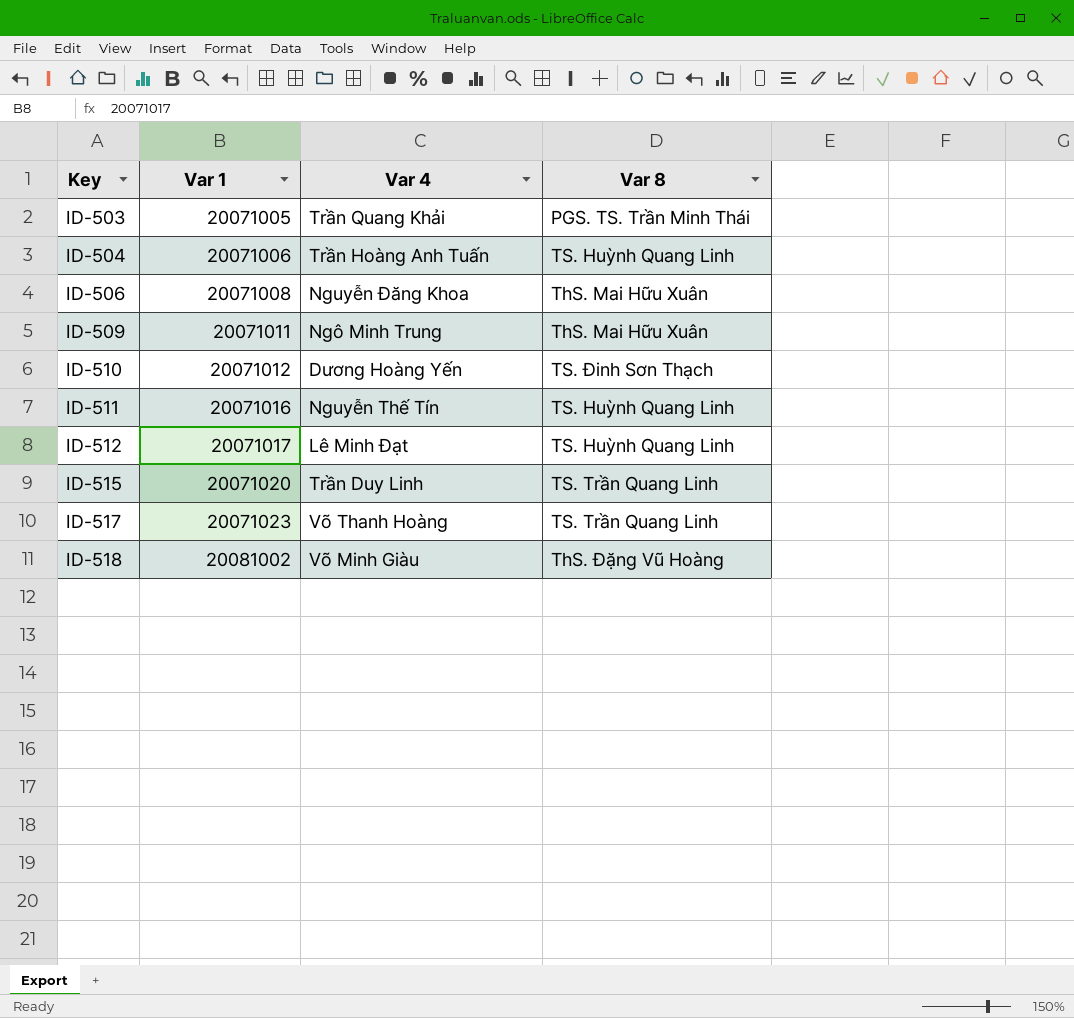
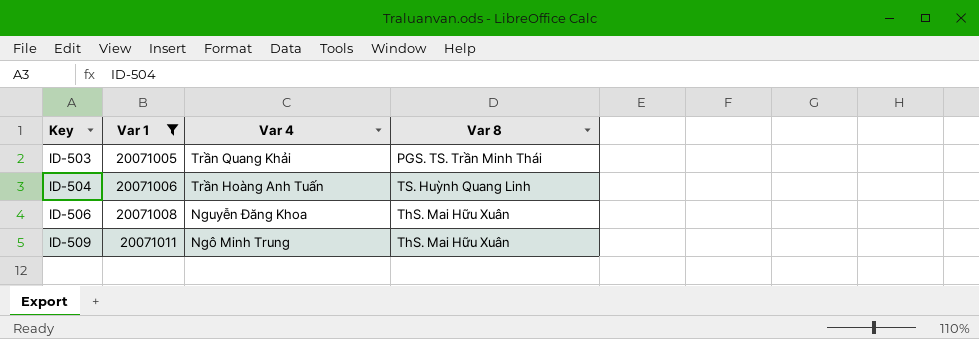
filter: none -> Var 1 <= 20071011

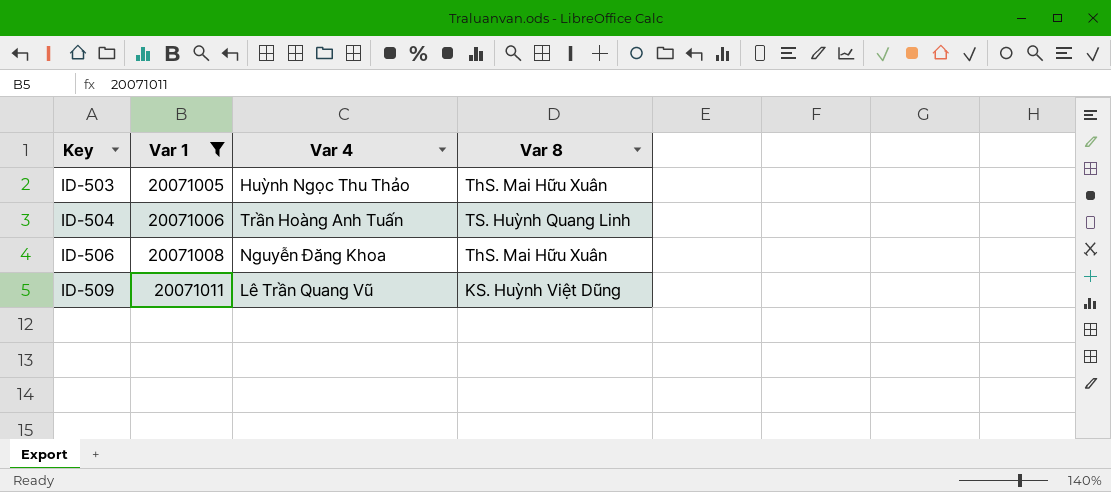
ID-503 | Var 4: Trần Quang Khải -> Huỳnh Ngọc Thu Thảo
ID-503 | Var 8: PGS. TS. Trần Minh Thái -> ThS. Mai Hữu Xuân
ID-509 | Var 4: Ngô Minh Trung -> Lê Trần Quang Vũ
ID-509 | Var 8: ThS. Mai Hữu Xuân -> KS. Huỳnh Việt Dũng

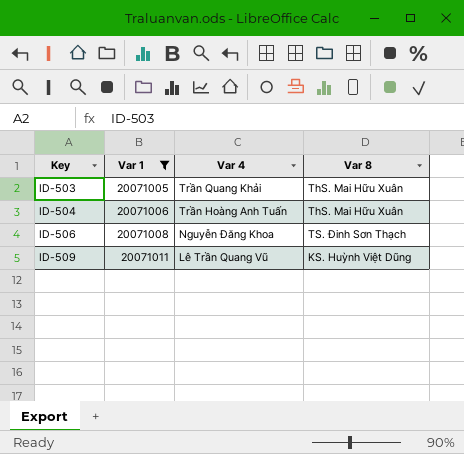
ID-503 | Var 4: Huỳnh Ngọc Thu Thảo -> Trần Quang Khải
ID-504 | Var 8: TS. Huỳnh Quang Linh -> ThS. Mai Hữu Xuân
ID-506 | Var 8: ThS. Mai Hữu Xuân -> TS. Đinh Sơn Thạch

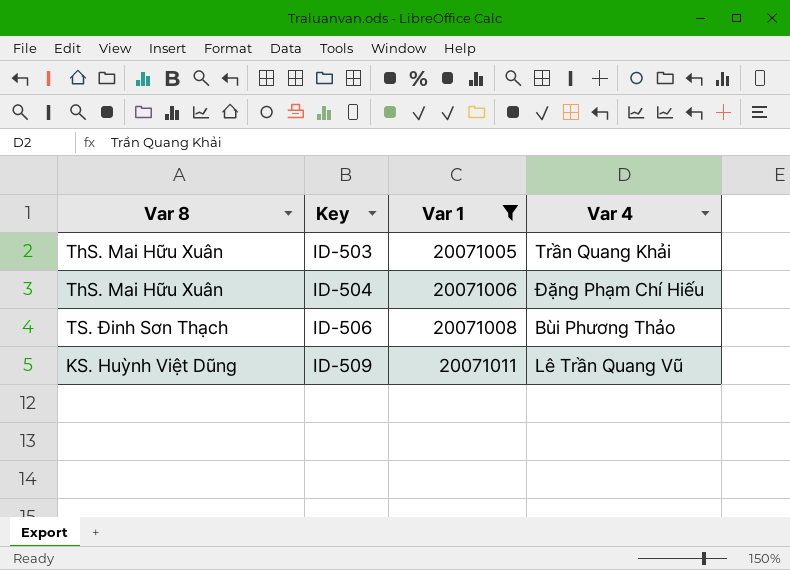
column Var 8 | position: 4 -> 1
ID-504 | Var 4: Trần Hoàng Anh Tuấn -> Đặng Phạm Chí Hiếu
ID-506 | Var 4: Nguyễn Đăng Khoa -> Bùi Phương Thảo

